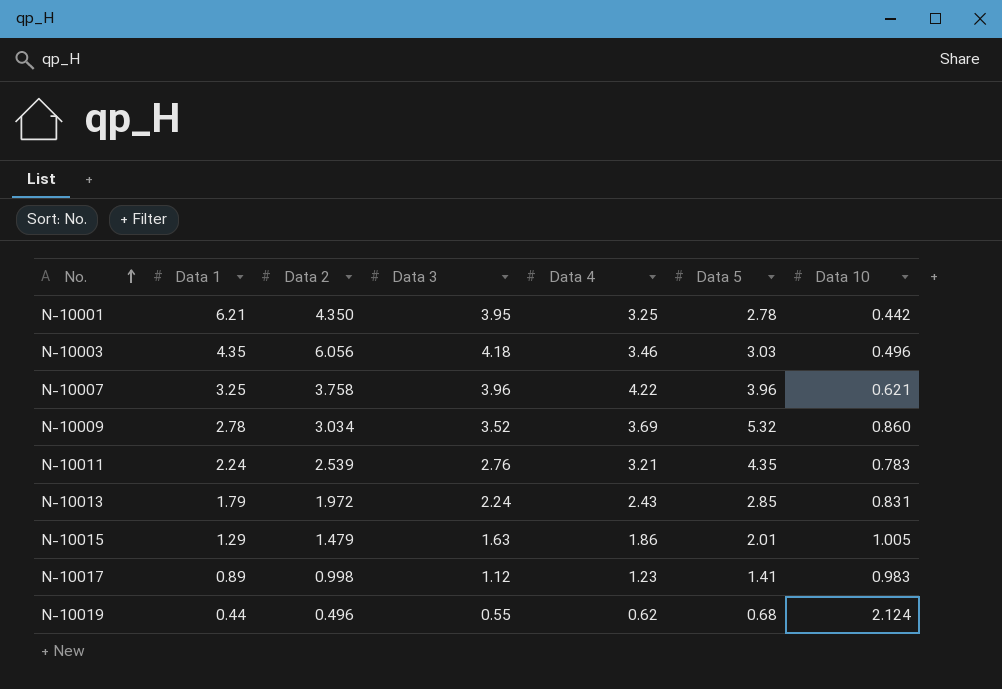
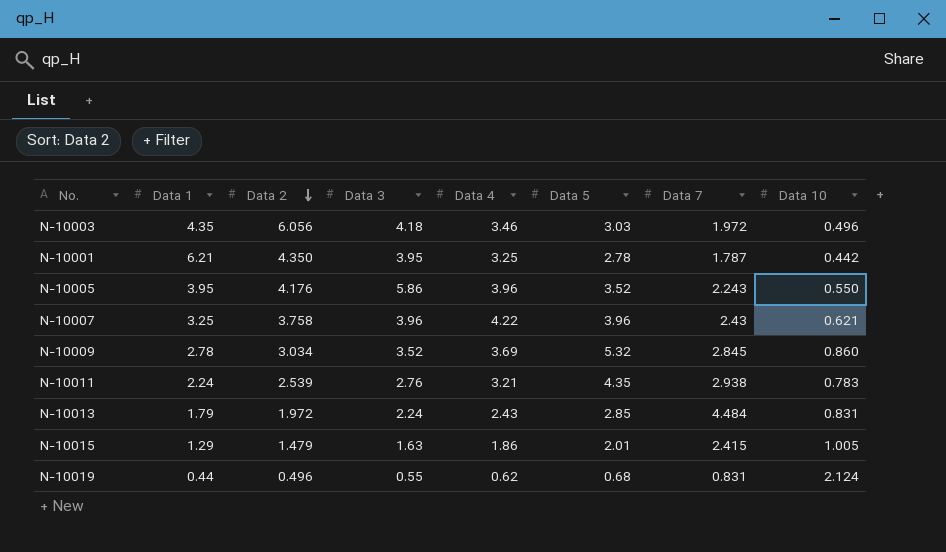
row order: No. ascending -> Data 2 descending
column Data 7 | position: none -> 7
row N-10017: 0.89 | 0.998 | 1.12 | 1.23 | 1.41 | 0.983 -> none
row N-10005: none -> 3.95 | 4.176 | 5.86 | 3.96 | 3.52 | 2.243 | 0.550

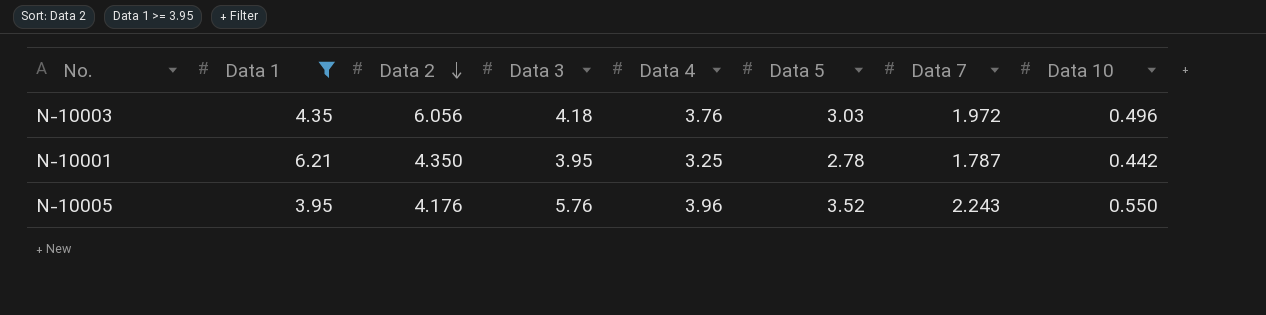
filter: none -> Data 1 >= 3.95
N-10003 | Data 4: 3.46 -> 3.76
N-10005 | Data 3: 5.86 -> 5.76

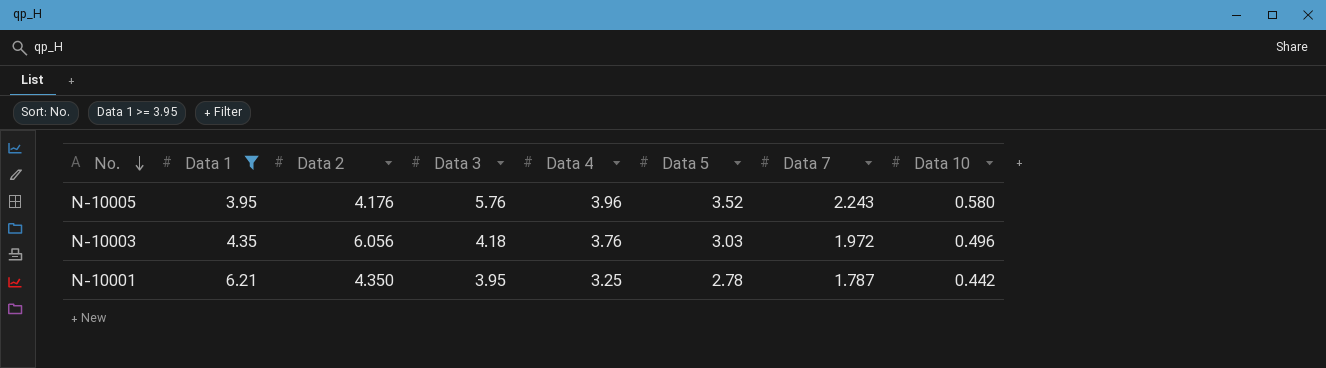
row order: Data 2 descending -> No. descending
N-10005 | Data 10: 0.550 -> 0.580

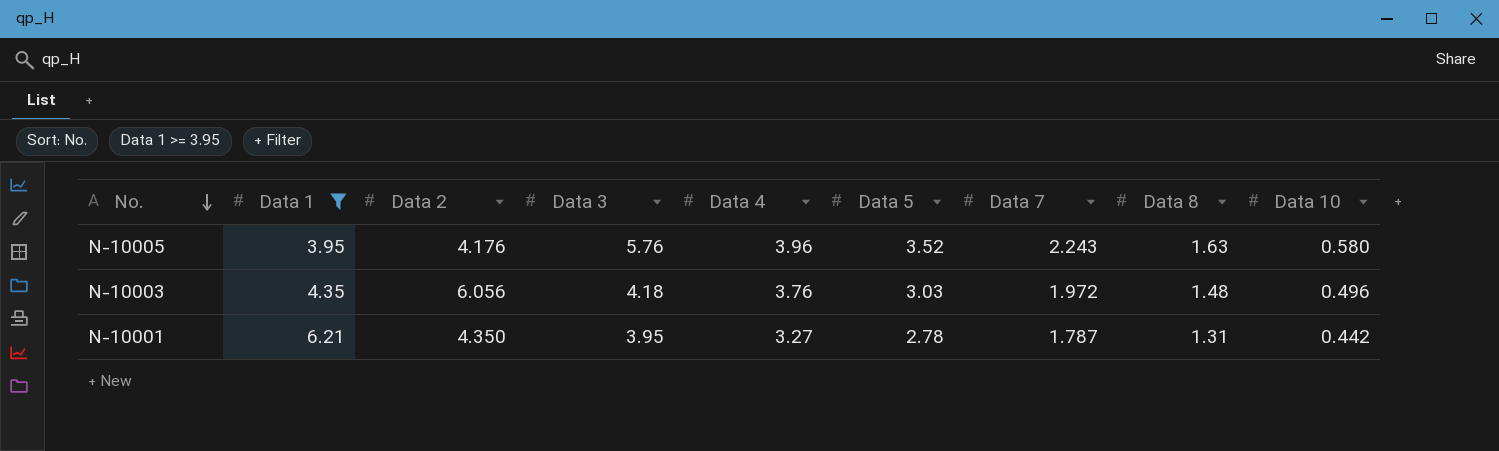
column Data 8 | position: none -> 8
N-10001 | Data 4: 3.25 -> 3.27

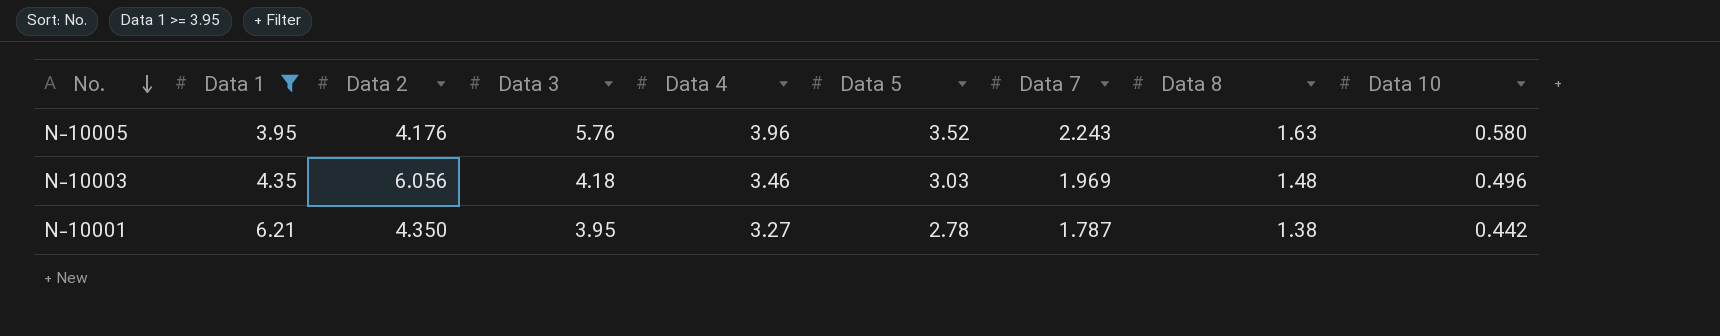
N-10003 | Data 4: 3.76 -> 3.46
N-10003 | Data 7: 1.972 -> 1.969
N-10001 | Data 8: 1.31 -> 1.38

